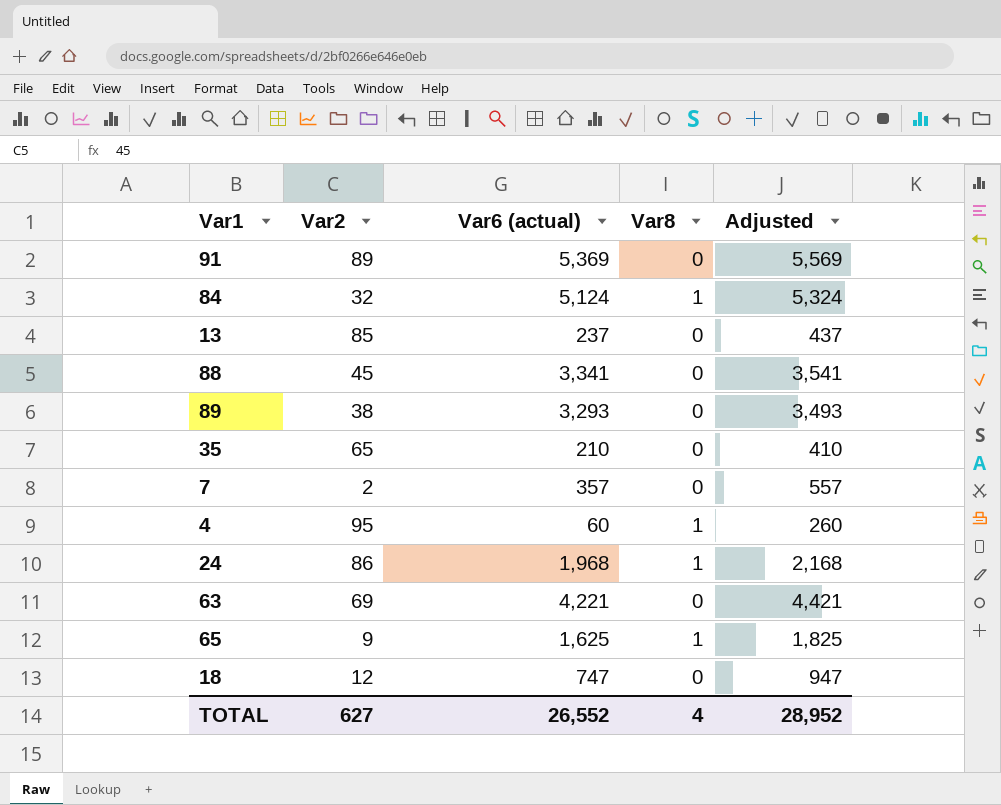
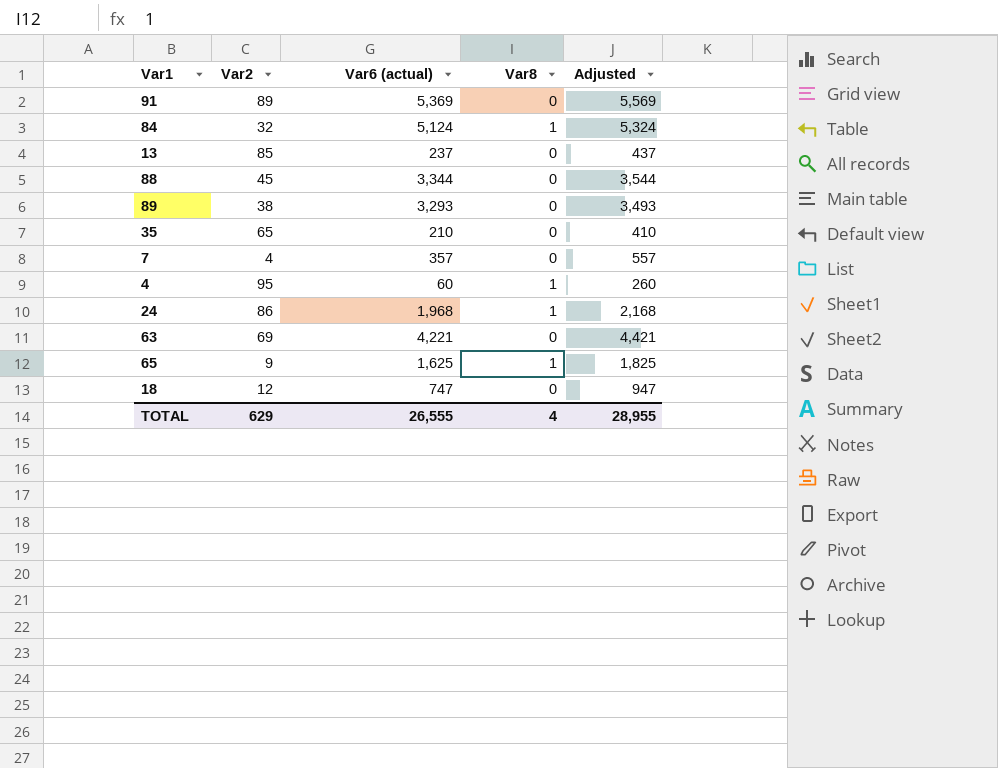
88 | Var6 (actual): 3,341 -> 3,344
88 | Adjusted: 3,541 -> 3,544
7 | Var2: 2 -> 4
TOTAL | Var2: 627 -> 629
TOTAL | Var6 (actual): 26,552 -> 26,555
TOTAL | Adjusted: 28,952 -> 28,955

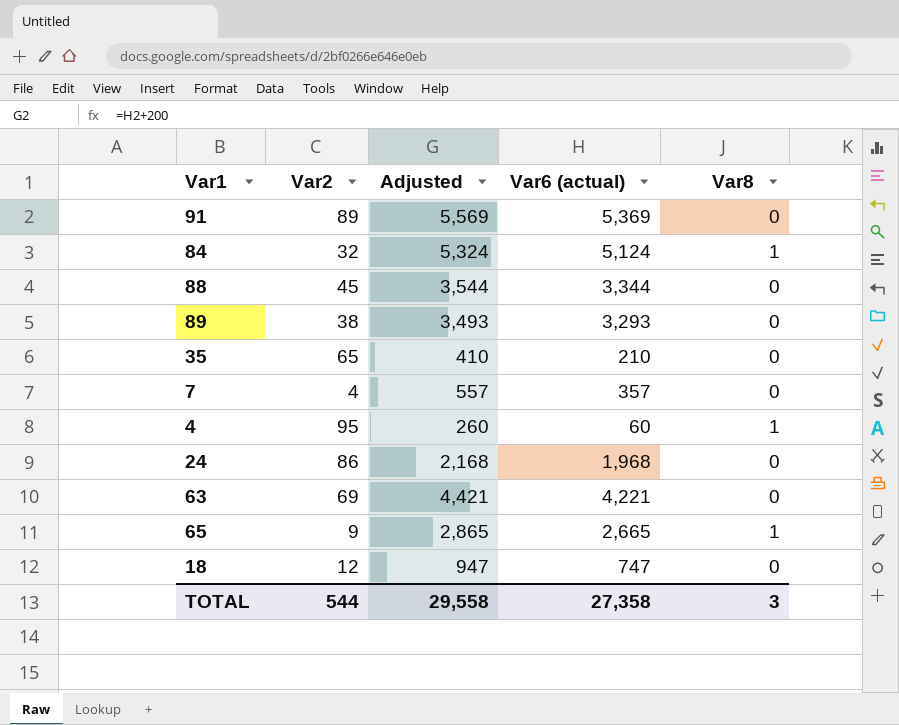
column Adjusted | position: 5 -> 3
row 13: 85 | 237 | 0 | 437 -> none
24 | Var8: 1 -> 0
65 | Adjusted: 1,825 -> 2,865
65 | Var6 (actual): 1,625 -> 2,665
TOTAL | Var2: 629 -> 544
TOTAL | Adjusted: 28,955 -> 29,558
TOTAL | Var6 (actual): 26,555 -> 27,358
TOTAL | Var8: 4 -> 3

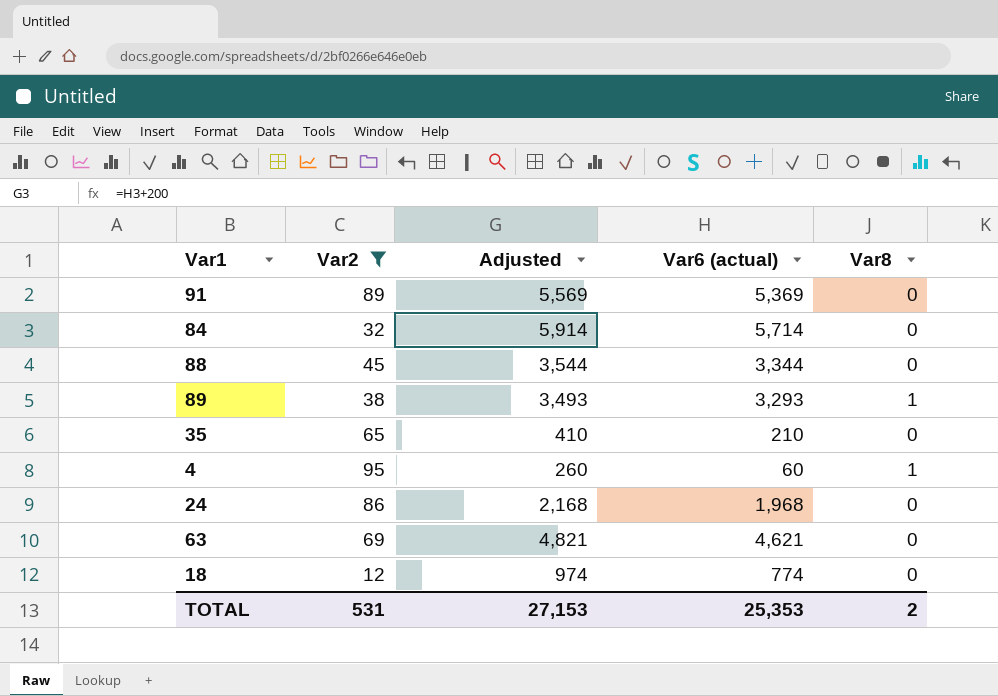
filter: none -> Var2 >= 12
84 | Adjusted: 5,324 -> 5,914
84 | Var6 (actual): 5,124 -> 5,714
84 | Var8: 1 -> 0
89 | Var8: 0 -> 1
63 | Adjusted: 4,421 -> 4,821
63 | Var6 (actual): 4,221 -> 4,621
18 | Adjusted: 947 -> 974
18 | Var6 (actual): 747 -> 774
TOTAL | Var2: 544 -> 531
TOTAL | Adjusted: 29,558 -> 27,153
TOTAL | Var6 (actual): 27,358 -> 25,353
TOTAL | Var8: 3 -> 2

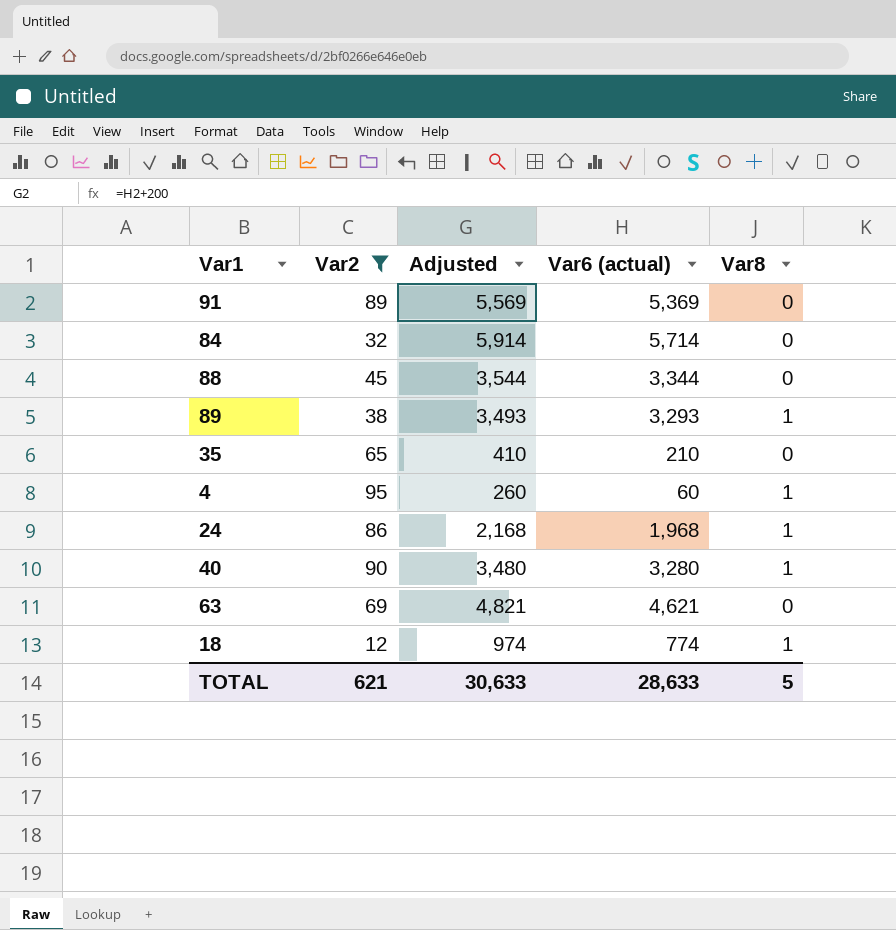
24 | Var8: 0 -> 1
row 40: none -> 90 | 3,480 | 3,280 | 1
18 | Var8: 0 -> 1
TOTAL | Var2: 531 -> 621
TOTAL | Adjusted: 27,153 -> 30,633
TOTAL | Var6 (actual): 25,353 -> 28,633
TOTAL | Var8: 2 -> 5

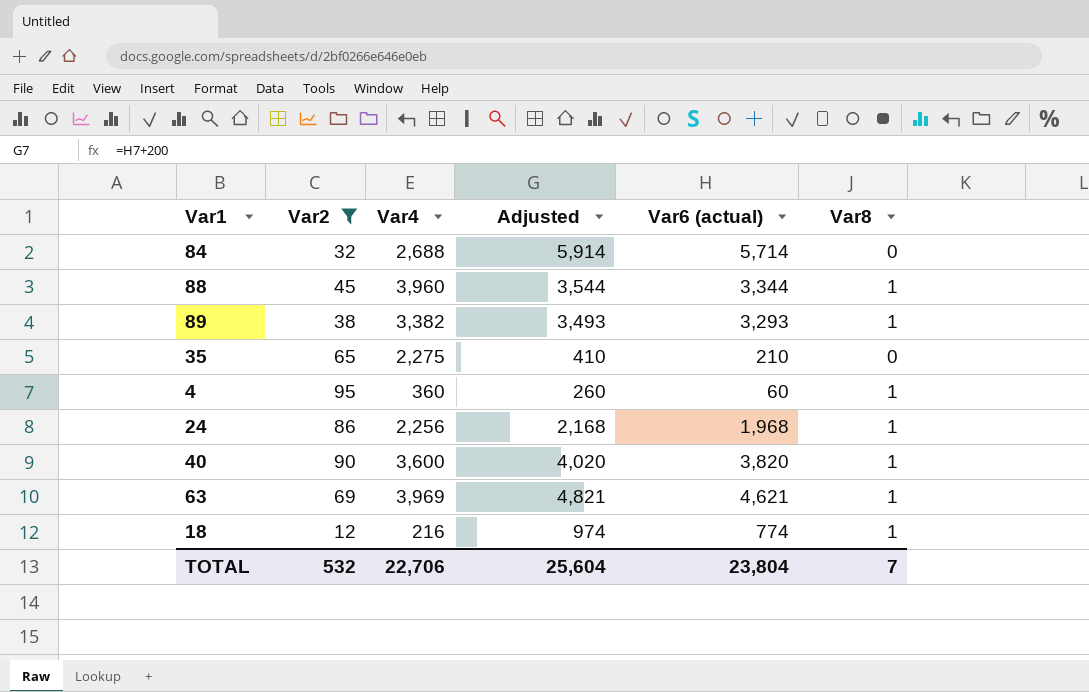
column Var4 | position: none -> 3
row 91: 89 | 5,569 | 5,369 | 0 -> none
88 | Var8: 0 -> 1
40 | Adjusted: 3,480 -> 4,020
40 | Var6 (actual): 3,280 -> 3,820
63 | Var8: 0 -> 1
TOTAL | Var2: 621 -> 532
TOTAL | Adjusted: 30,633 -> 25,604
TOTAL | Var6 (actual): 28,633 -> 23,804
TOTAL | Var8: 5 -> 7

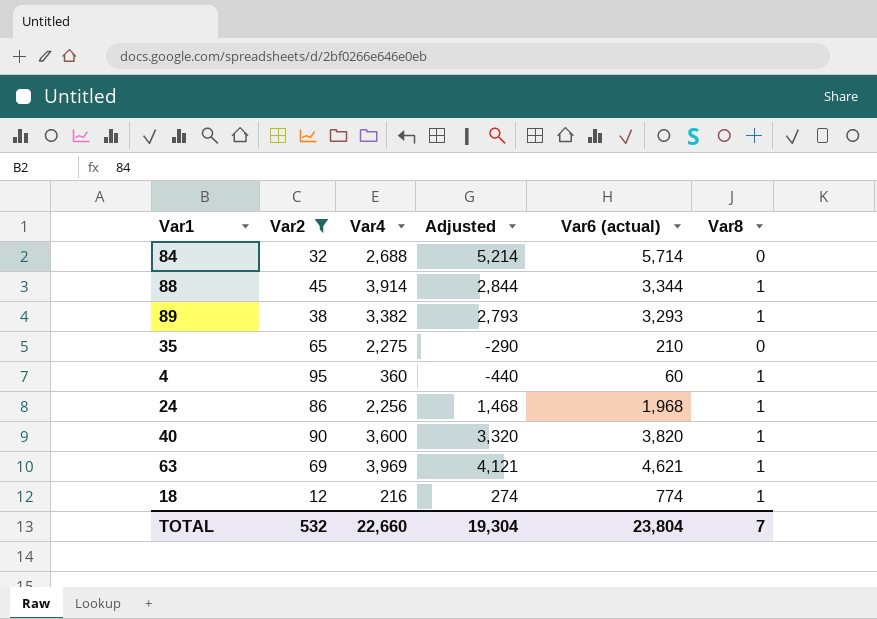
column Adjusted | formula: [Var6 (actual)] + 200 -> [Var6 (actual)] - 500
88 | Var4: 3,960 -> 3,914
TOTAL | Var4: 22,706 -> 22,660
TOTAL | Adjusted: 25,604 -> 19,304

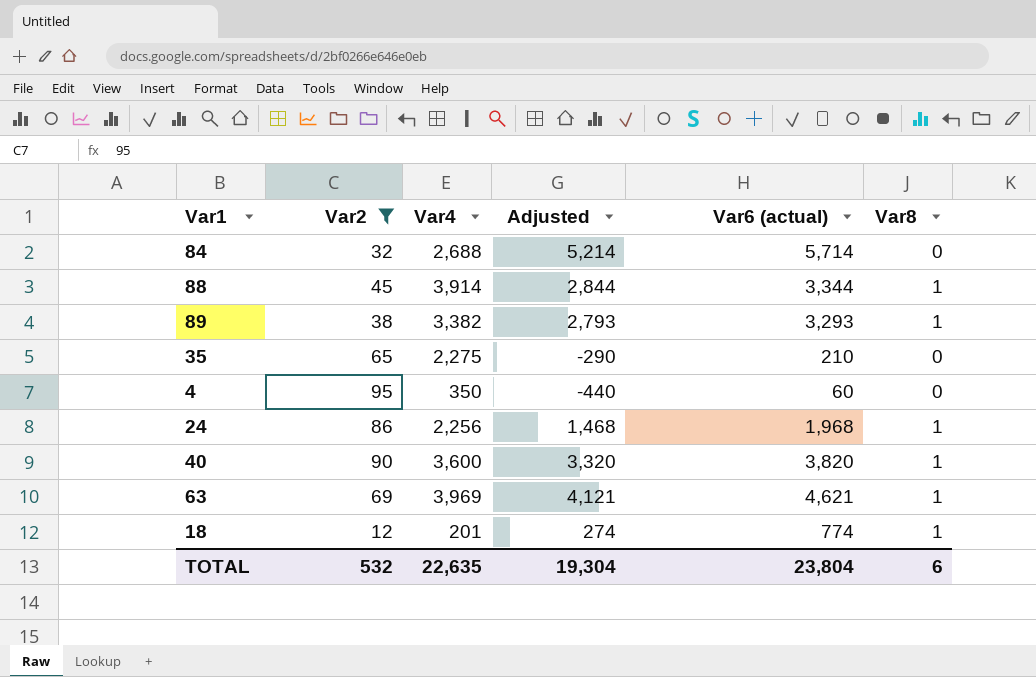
4 | Var4: 360 -> 350
4 | Var8: 1 -> 0
18 | Var4: 216 -> 201
TOTAL | Var4: 22,660 -> 22,635
TOTAL | Var8: 7 -> 6

